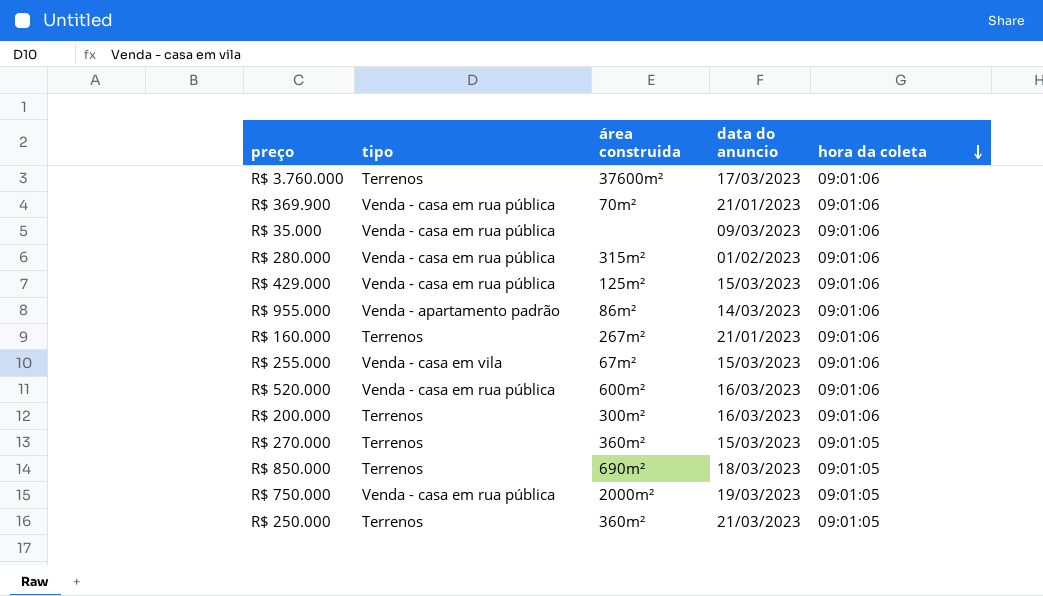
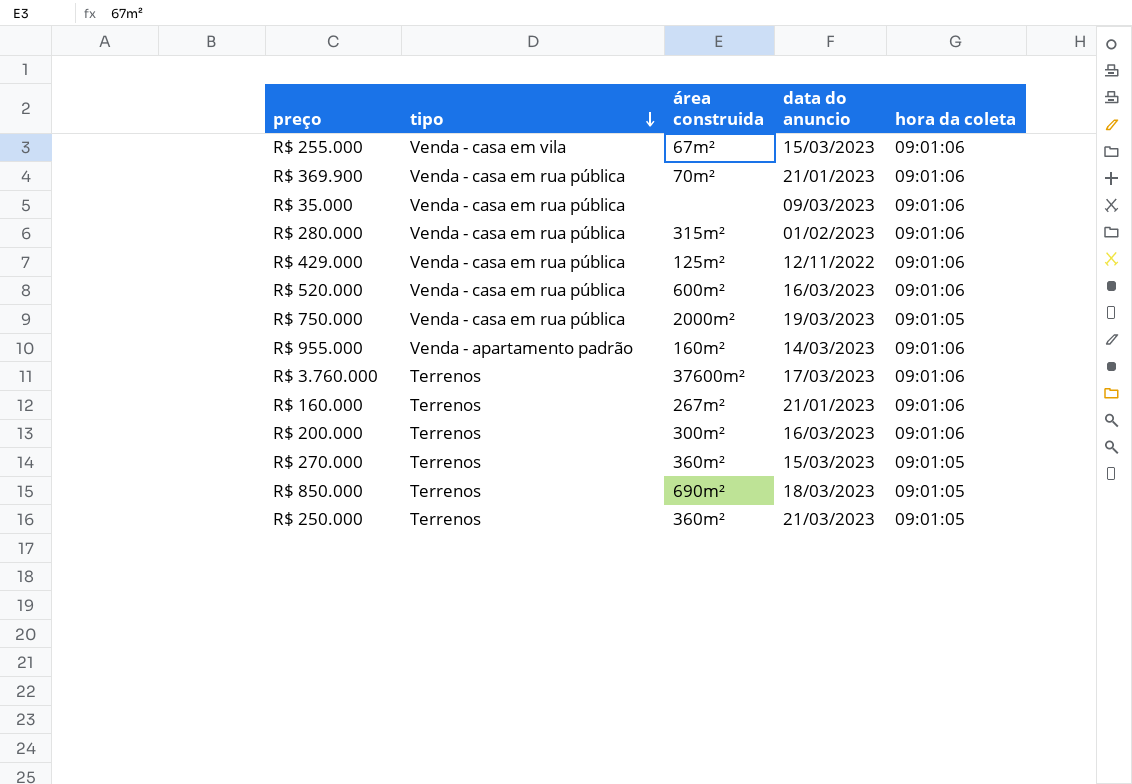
row order: hora da coleta descending -> tipo descending
R$ 429.000 | data do anuncio: 15/03/2023 -> 12/11/2022
R$ 955.000 | área construida: 86m² -> 160m²

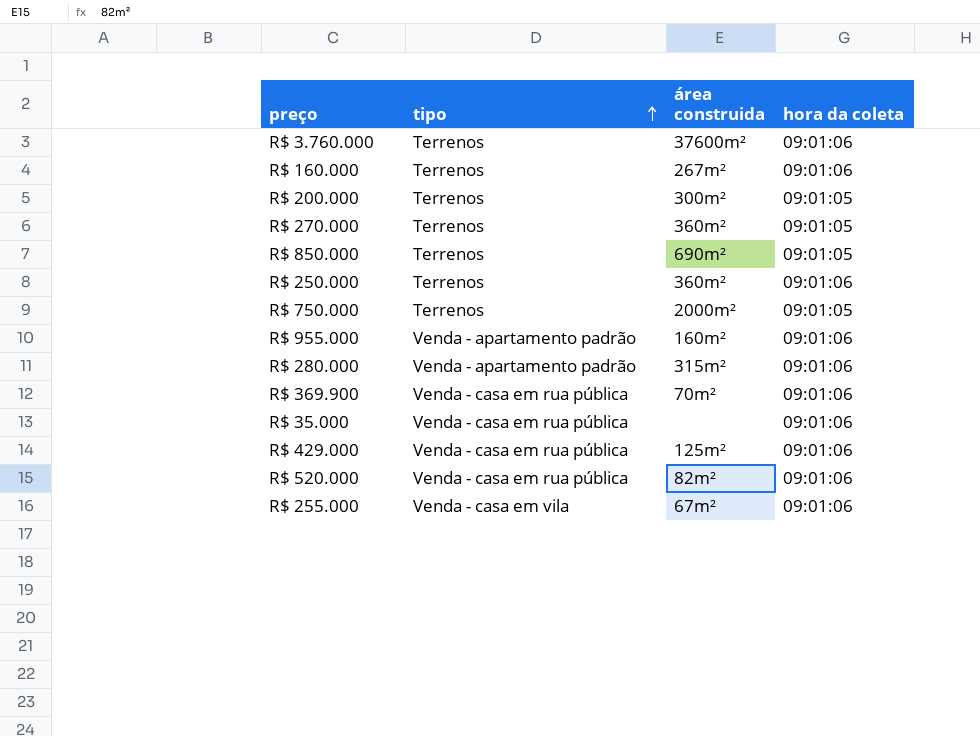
row order: tipo descending -> tipo ascending
column data do anuncio | position: 4 -> none
R$ 200.000 | hora da coleta: 09:01:06 -> 09:01:05
R$ 250.000 | hora da coleta: 09:01:05 -> 09:01:06
R$ 750.000 | tipo: Venda - casa em rua pública -> Terrenos
R$ 280.000 | tipo: Venda - casa em rua pública -> Venda - apartamento padrão
R$ 520.000 | área construida: 600m² -> 82m²

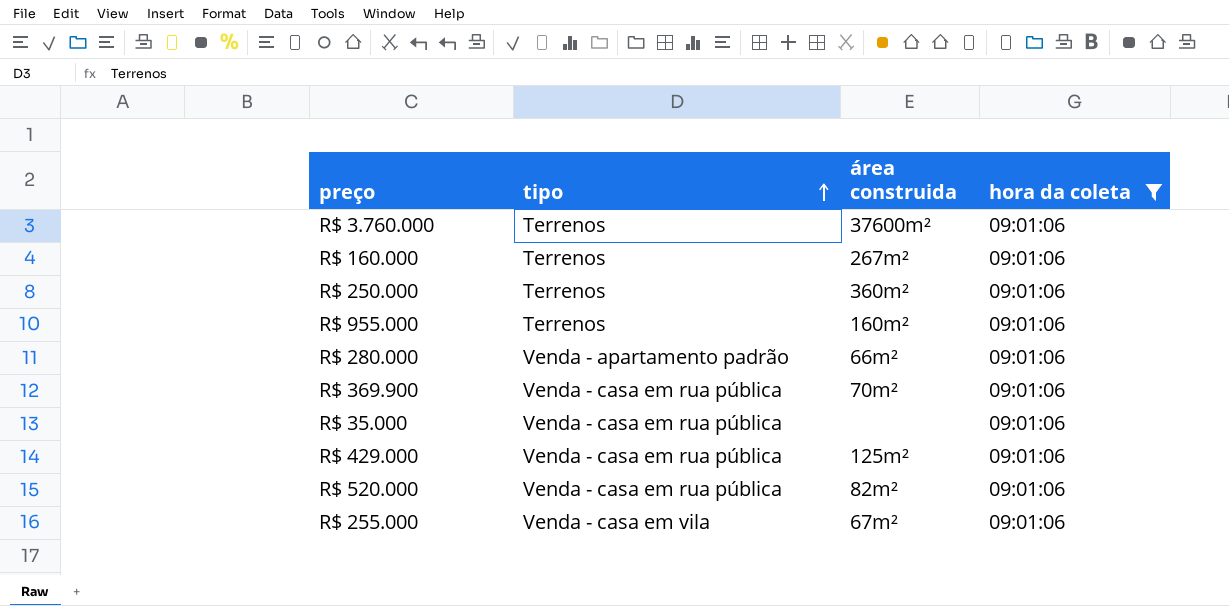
filter: none -> hora da coleta = 09:01:06
R$ 955.000 | tipo: Venda - apartamento padrão -> Terrenos
R$ 280.000 | área construida: 315m² -> 66m²

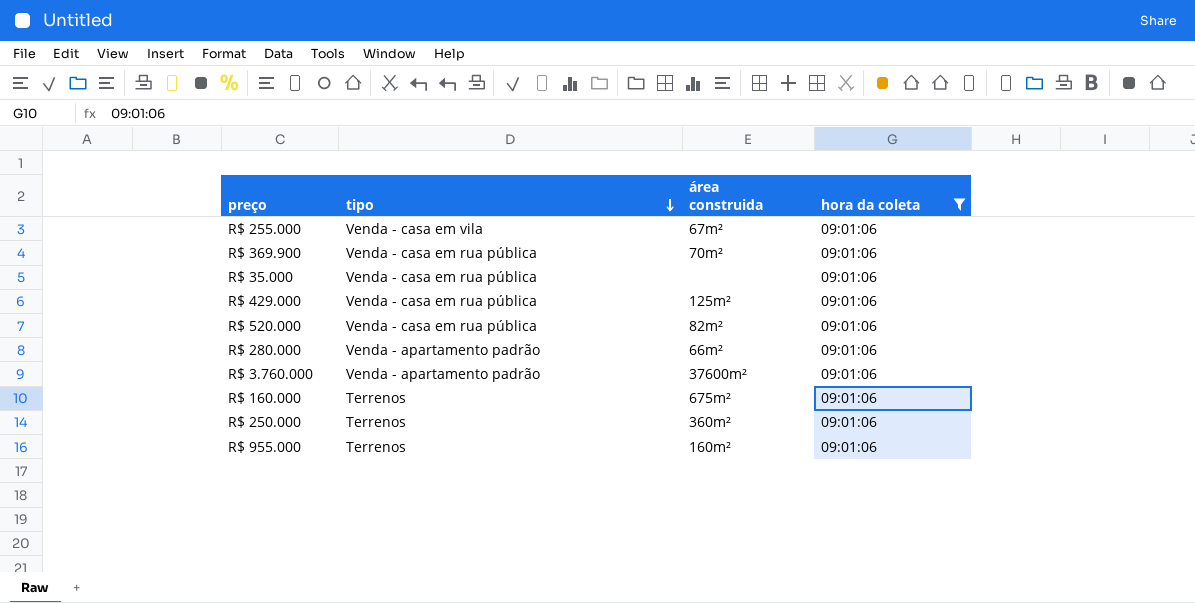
row order: tipo ascending -> tipo descending
R$ 3.760.000 | tipo: Terrenos -> Venda - apartamento padrão
R$ 160.000 | área construida: 267m² -> 675m²

